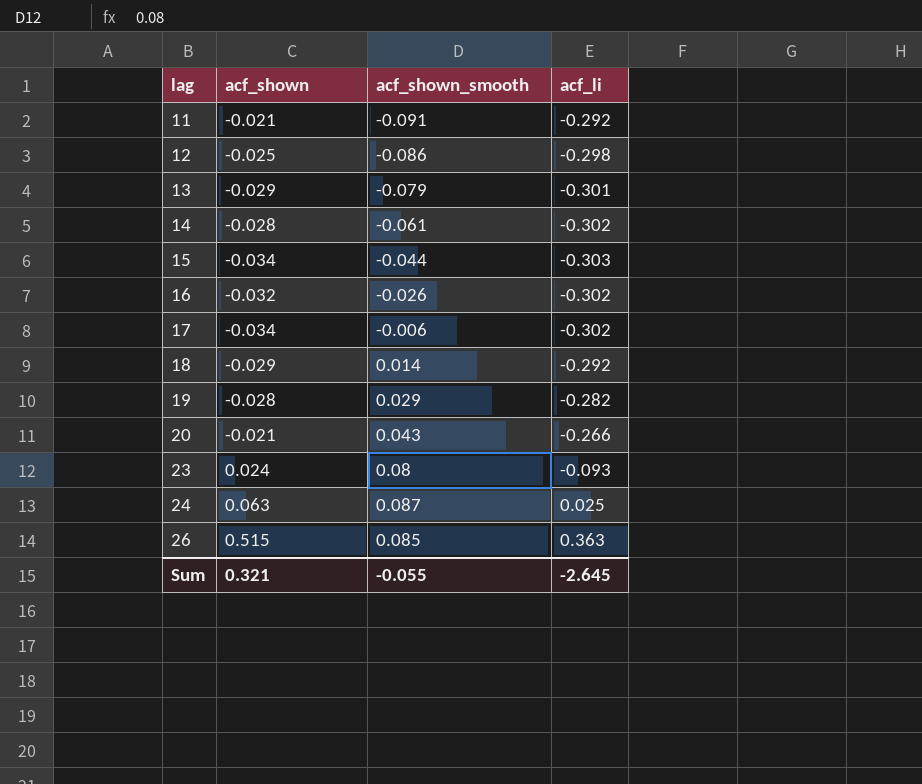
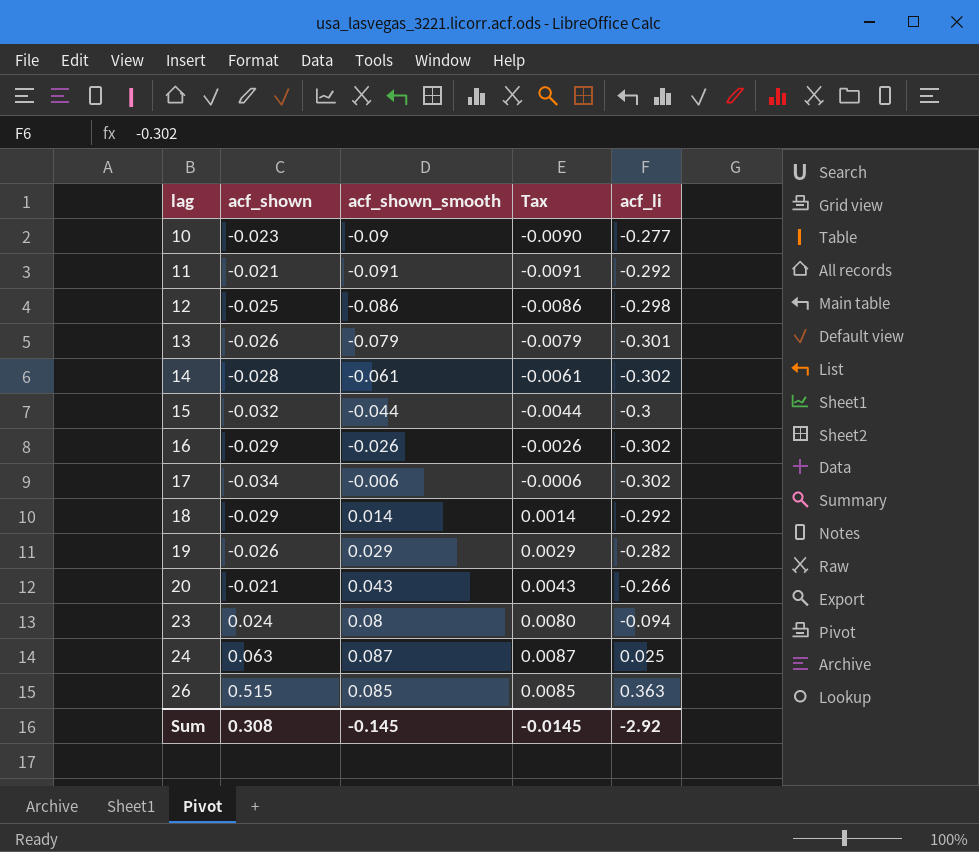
column Tax | formula: none -> [acf_shown_smooth] * 0.1
row 10: none -> -0.023 | -0.09 | -0.0090 | -0.277
13 | acf_shown: -0.029 -> -0.026
15 | acf_shown: -0.034 -> -0.032
15 | acf_li: -0.303 -> -0.3
16 | acf_shown: -0.032 -> -0.029
19 | acf_shown: -0.028 -> -0.026
23 | acf_li: -0.093 -> -0.094
Sum | acf_shown: 0.321 -> 0.308
Sum | acf_shown_smooth: -0.055 -> -0.145
Sum | acf_li: -2.645 -> -2.92

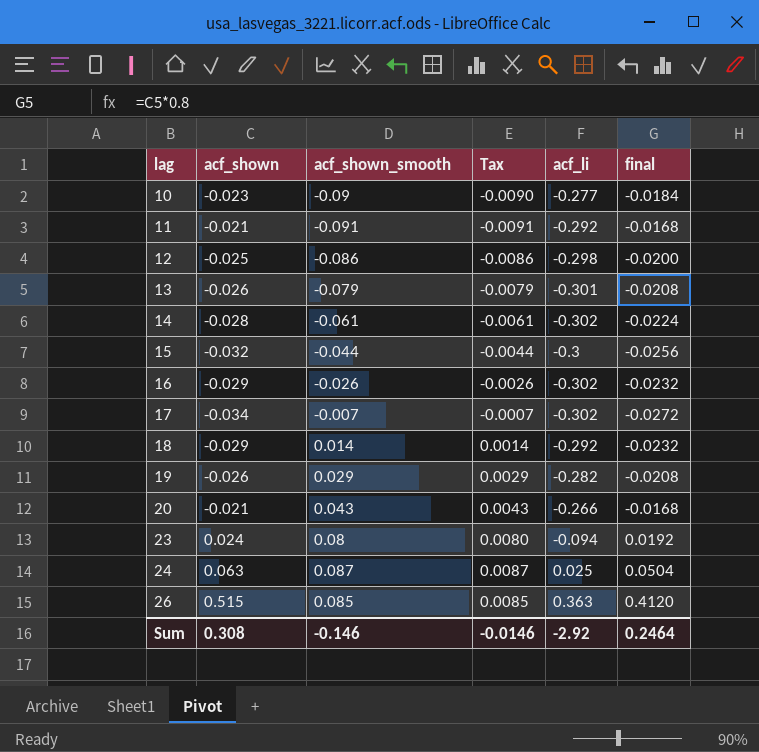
column final | formula: none -> [acf_shown] * 0.8
17 | acf_shown_smooth: -0.006 -> -0.007
17 | Tax: -0.0006 -> -0.0007
Sum | acf_shown_smooth: -0.145 -> -0.146
Sum | Tax: -0.0145 -> -0.0146

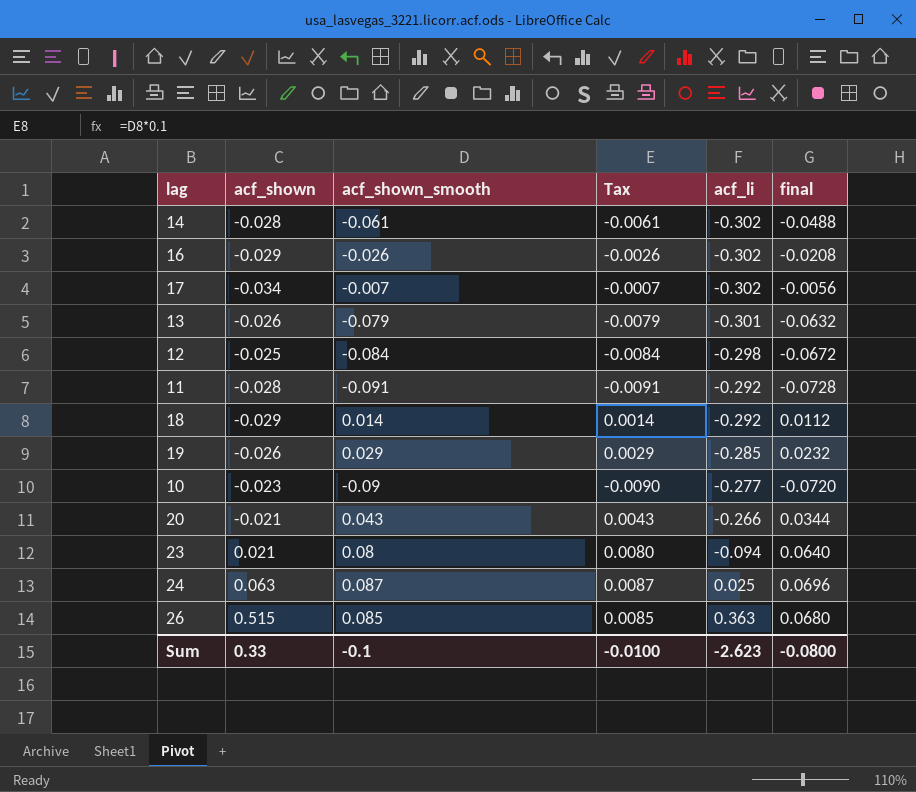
row order: lag ascending -> acf_li ascending
column final | formula: [acf_shown] * 0.8 -> [acf_shown_smooth] * 0.8
row 15: -0.032 | -0.044 | -0.0044 | -0.3 | -0.0256 -> none
12 | acf_shown_smooth: -0.086 -> -0.084
12 | Tax: -0.0086 -> -0.0084
11 | acf_shown: -0.021 -> -0.028
19 | acf_li: -0.282 -> -0.285
23 | acf_shown: 0.024 -> 0.021
Sum | acf_shown: 0.308 -> 0.33
Sum | acf_shown_smooth: -0.146 -> -0.1
Sum | Tax: -0.0146 -> -0.0100
Sum | acf_li: -2.92 -> -2.623
Sum | final: 0.2464 -> -0.0800

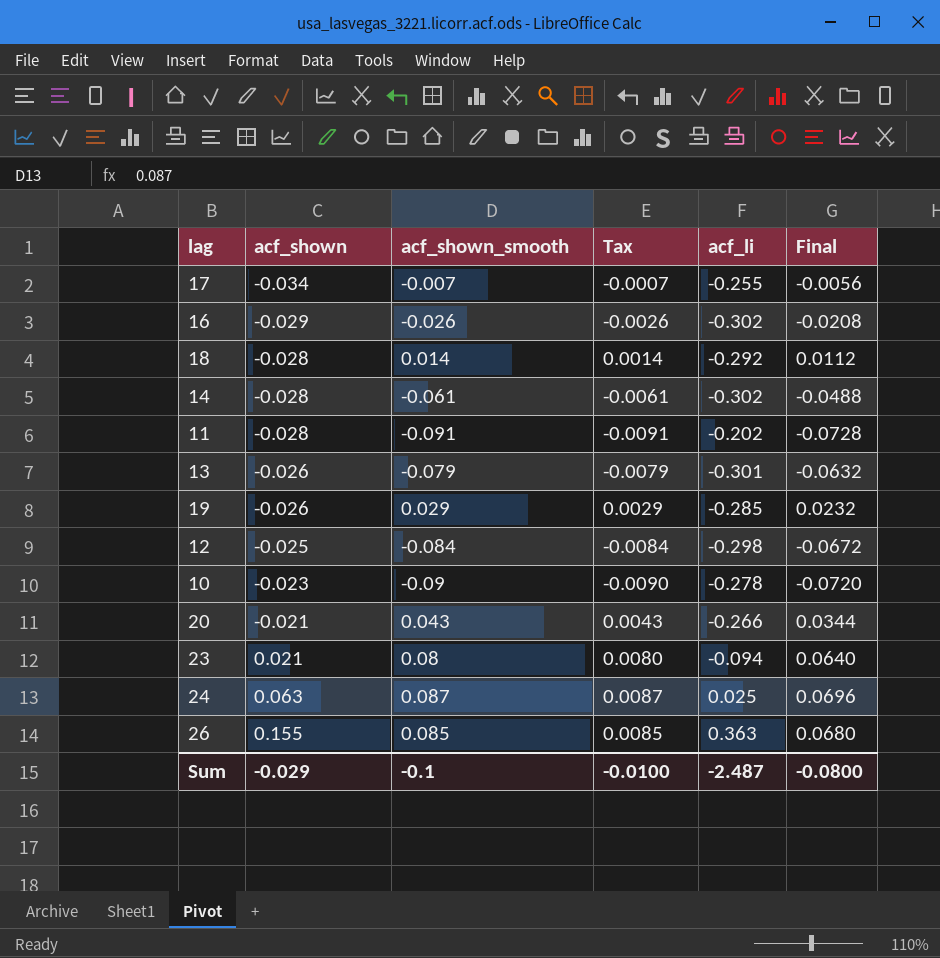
row order: acf_li ascending -> acf_shown ascending
column name: final -> Final
17 | acf_li: -0.302 -> -0.255
18 | acf_shown: -0.029 -> -0.028
11 | acf_li: -0.292 -> -0.202
10 | acf_li: -0.277 -> -0.278
26 | acf_shown: 0.515 -> 0.155
Sum | acf_shown: 0.33 -> -0.029
Sum | acf_li: -2.623 -> -2.487

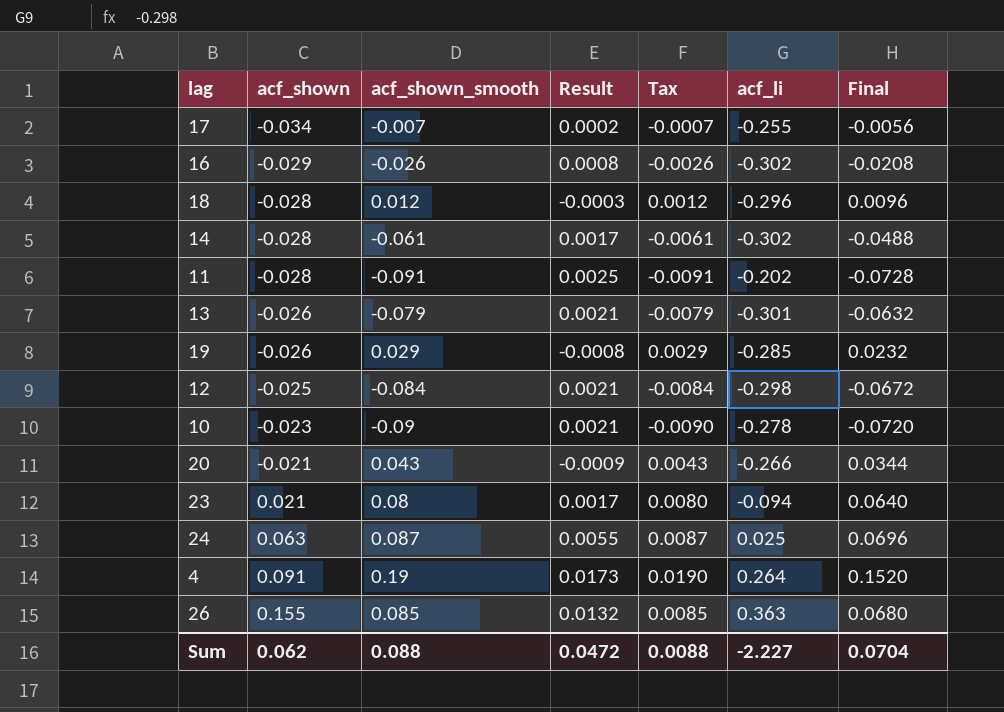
column Result | formula: none -> [acf_shown] * [acf_shown_smooth]
18 | acf_shown_smooth: 0.014 -> 0.012
18 | Tax: 0.0014 -> 0.0012
18 | acf_li: -0.292 -> -0.296
18 | Final: 0.0112 -> 0.0096
row 4: none -> 0.091 | 0.19 | 0.0173 | 0.0190 | 0.264 | 0.1520
Sum | acf_shown: -0.029 -> 0.062
Sum | acf_shown_smooth: -0.1 -> 0.088
Sum | Tax: -0.0100 -> 0.0088
Sum | acf_li: -2.487 -> -2.227
Sum | Final: -0.0800 -> 0.0704

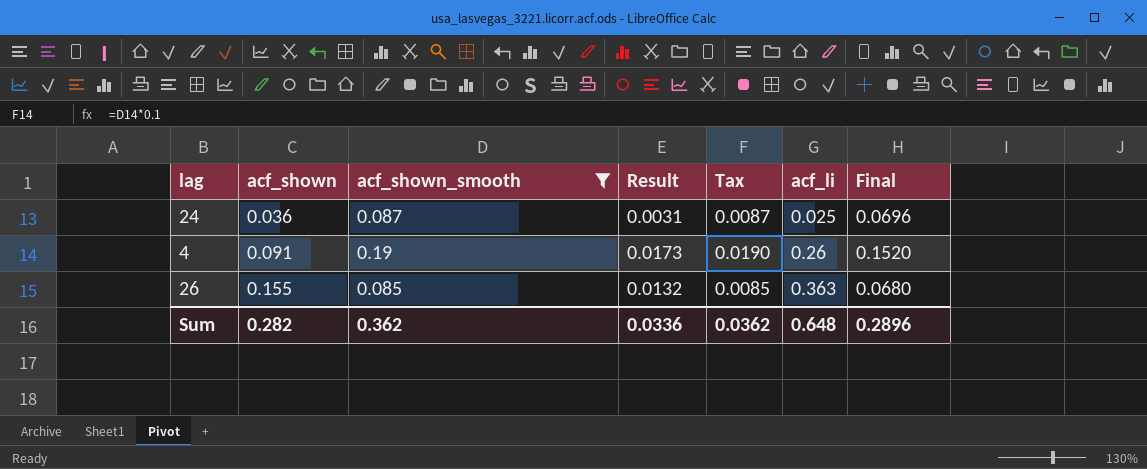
filter: none -> acf_shown_smooth >= 0.085
24 | acf_shown: 0.063 -> 0.036
24 | Result: 0.0055 -> 0.0031
4 | acf_li: 0.264 -> 0.26
Sum | acf_shown: 0.062 -> 0.282
Sum | acf_shown_smooth: 0.088 -> 0.362
Sum | Result: 0.0472 -> 0.0336
Sum | Tax: 0.0088 -> 0.0362
Sum | acf_li: -2.227 -> 0.648
Sum | Final: 0.0704 -> 0.2896

